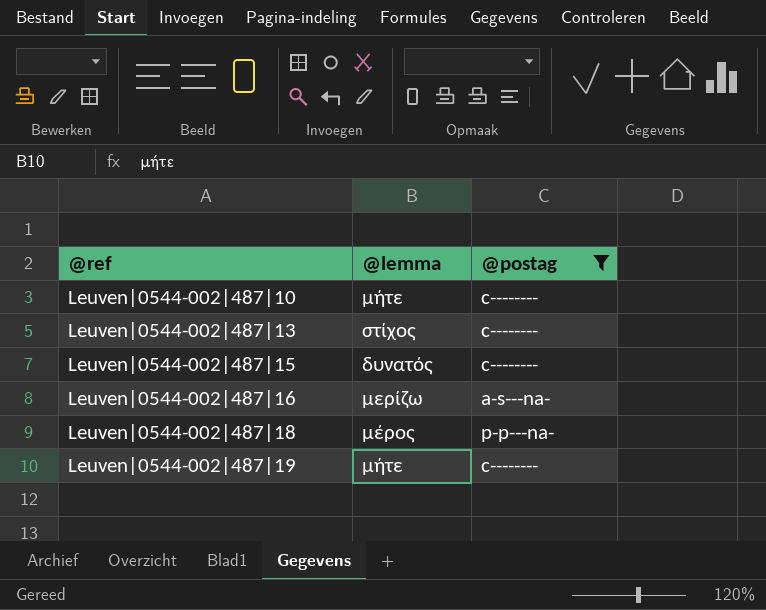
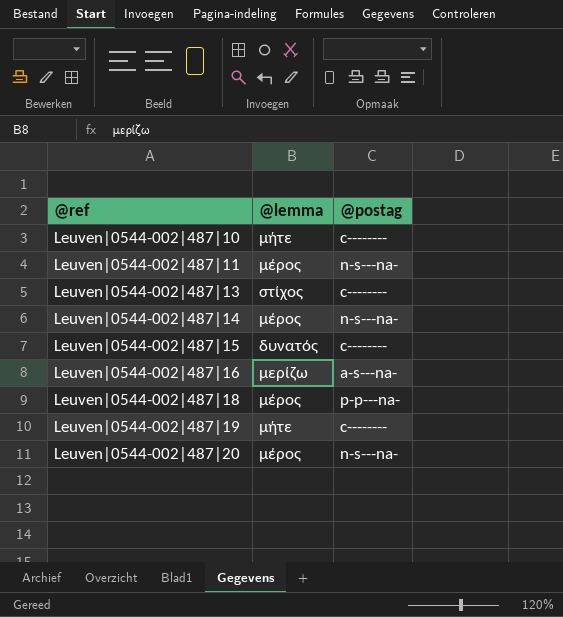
filter: @postag != n-s---na- -> none

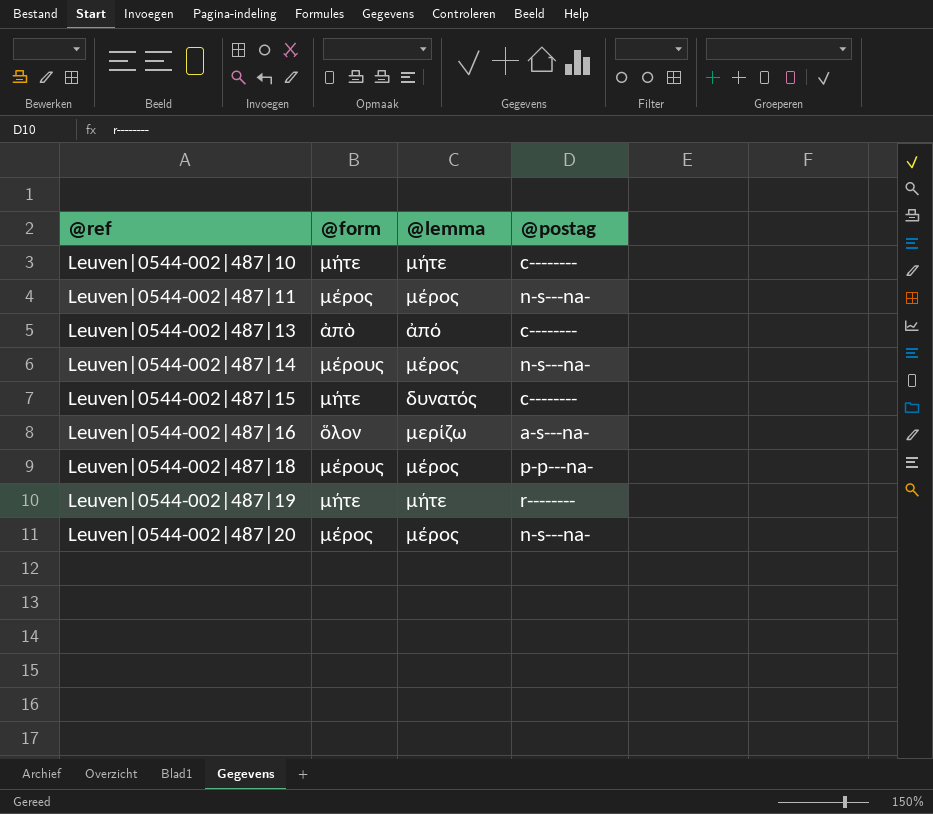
column @form | position: none -> 2
Leuven|0544-002|487|13 | @lemma: στίχος -> ἀπό
Leuven|0544-002|487|19 | @postag: c-------- -> r--------

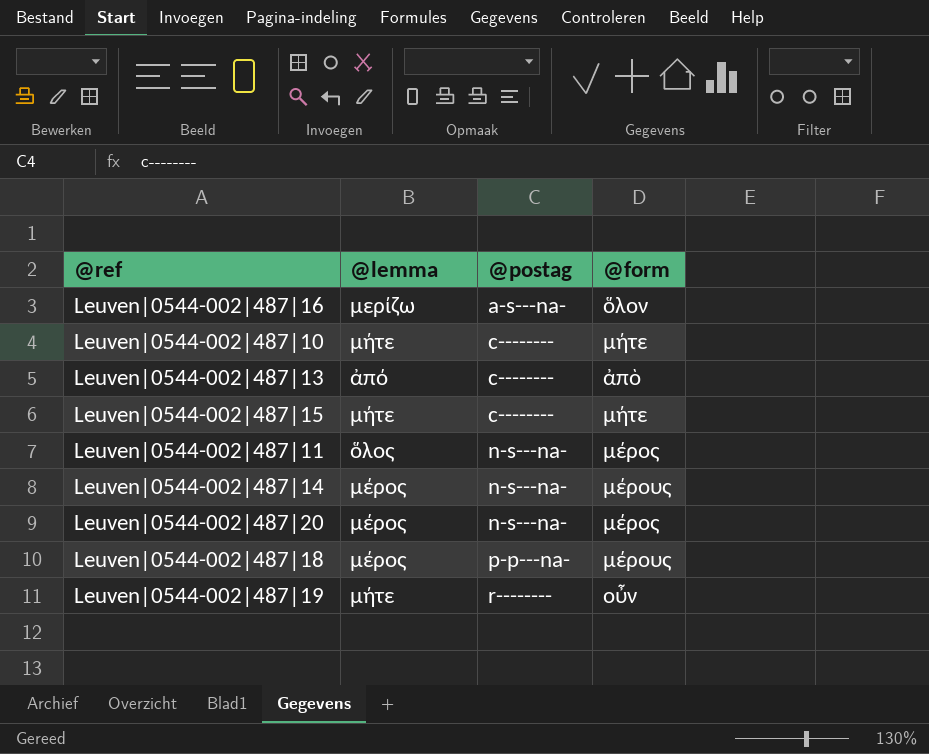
row order: @ref ascending -> @postag ascending
column @form | position: 2 -> 4
Leuven|0544-002|487|15 | @lemma: δυνατός -> μήτε
Leuven|0544-002|487|11 | @lemma: μέρος -> ὅλος
Leuven|0544-002|487|19 | @form: μήτε -> οὖν

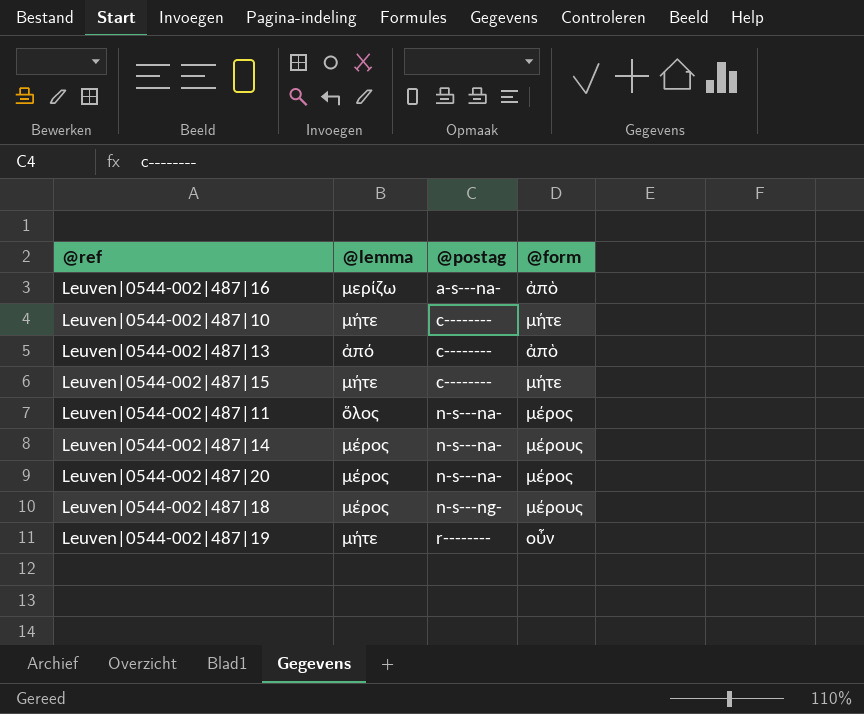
Leuven|0544-002|487|16 | @form: ὅλον -> ἀπὸ
Leuven|0544-002|487|18 | @postag: p-p---na- -> n-s---ng-

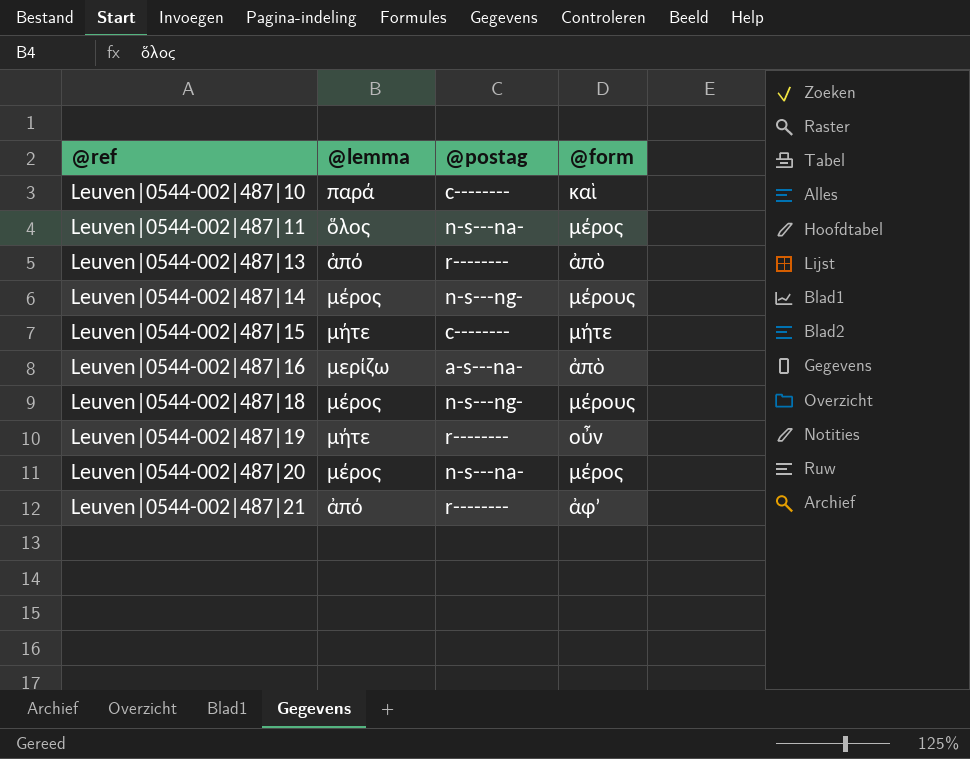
row order: @postag ascending -> @ref ascending
Leuven|0544-002|487|10 | @lemma: μήτε -> παρά
Leuven|0544-002|487|10 | @form: μήτε -> καὶ
Leuven|0544-002|487|13 | @postag: c-------- -> r--------
Leuven|0544-002|487|14 | @postag: n-s---na- -> n-s---ng-
row Leuven|0544-002|487|21: none -> ἀπό | r-------- | ἀφ’

